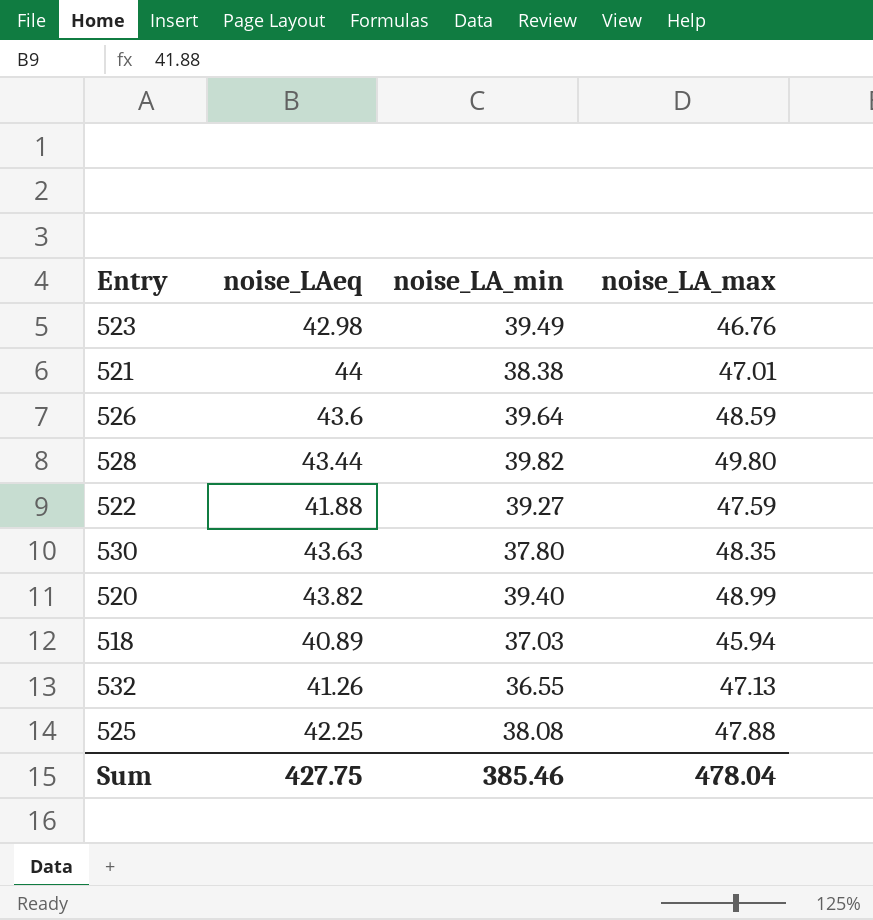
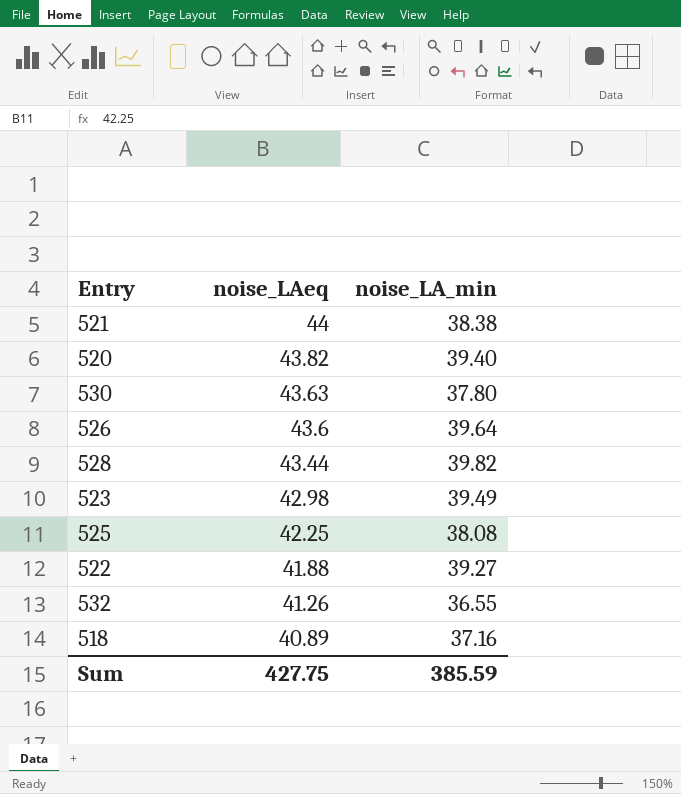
row order: none -> noise_LAeq descending
column noise_LA_max | position: 4 -> none
518 | noise_LA_min: 37.03 -> 37.16
Sum | noise_LA_min: 385.46 -> 385.59

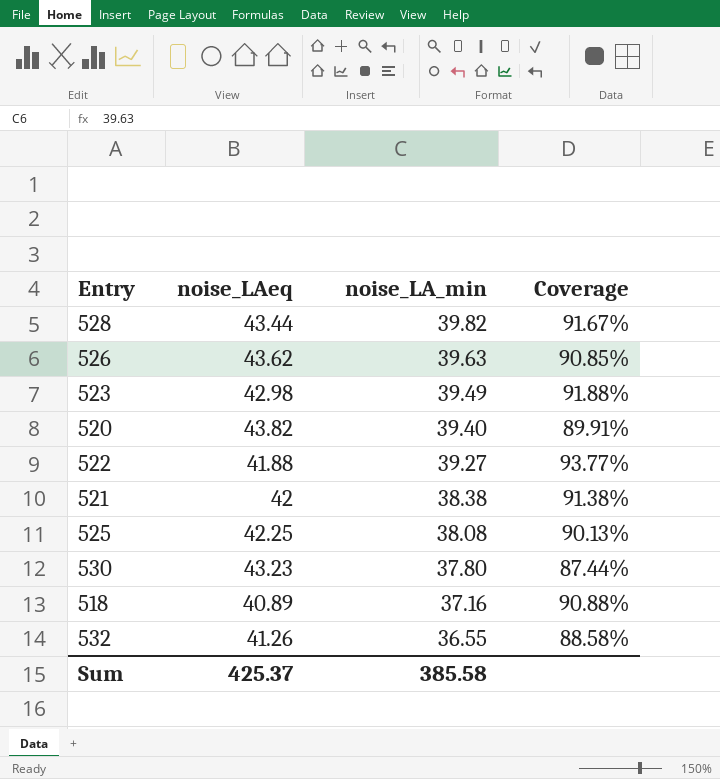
row order: noise_LAeq descending -> noise_LA_min descending
column Coverage | formula: none -> [noise_LA_min] / [noise_LAeq]
526 | noise_LAeq: 43.6 -> 43.62
526 | noise_LA_min: 39.64 -> 39.63
521 | noise_LAeq: 44 -> 42
530 | noise_LAeq: 43.63 -> 43.23
Sum | noise_LAeq: 427.75 -> 425.37
Sum | noise_LA_min: 385.59 -> 385.58

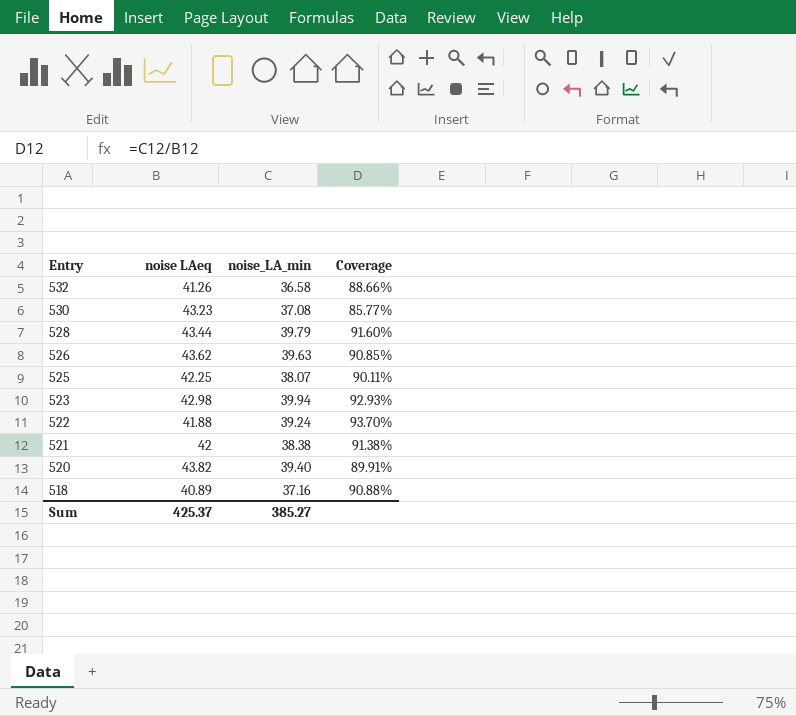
row order: noise_LA_min descending -> Entry descending
column name: noise_LAeq -> noise LAeq
532 | noise_LA_min: 36.55 -> 36.58
532 | Coverage: 88.58% -> 88.66%
530 | noise_LA_min: 37.80 -> 37.08
530 | Coverage: 87.44% -> 85.77%
528 | noise_LA_min: 39.82 -> 39.79
528 | Coverage: 91.67% -> 91.60%
525 | noise_LA_min: 38.08 -> 38.07
525 | Coverage: 90.13% -> 90.11%
523 | noise_LA_min: 39.49 -> 39.94
523 | Coverage: 91.88% -> 92.93%
522 | noise_LA_min: 39.27 -> 39.24
522 | Coverage: 93.77% -> 93.70%
Sum | noise_LA_min: 385.58 -> 385.27

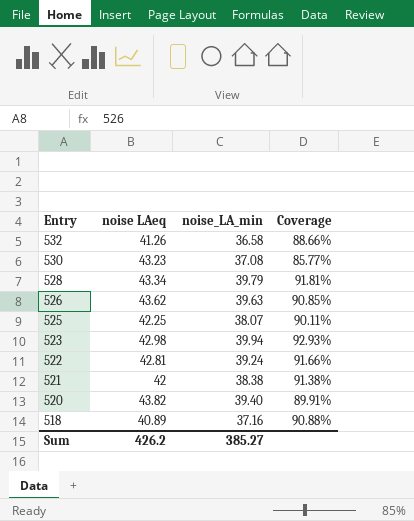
528 | noise LAeq: 43.44 -> 43.34
528 | Coverage: 91.60% -> 91.81%
522 | noise LAeq: 41.88 -> 42.81
522 | Coverage: 93.70% -> 91.66%
Sum | noise LAeq: 425.37 -> 426.2

